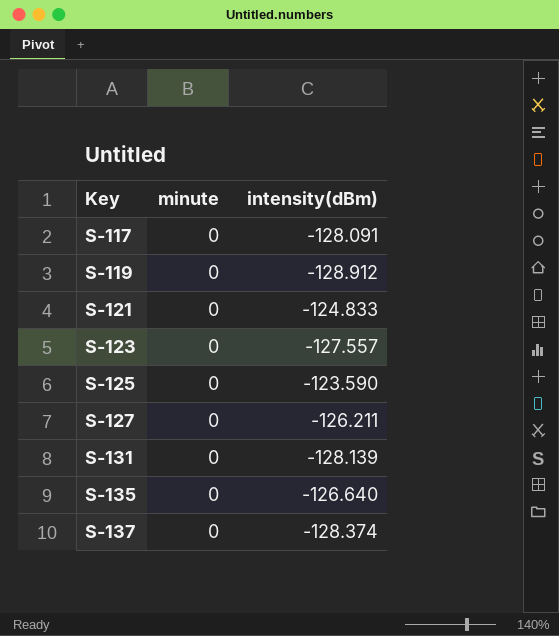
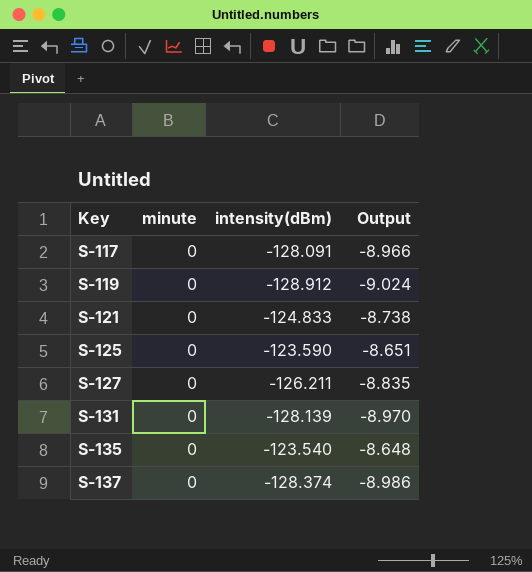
column Output | formula: none -> [intensity(dBm)] * 0.07
row S-123: 0 | -127.557 -> none
S-135 | intensity(dBm): -126.640 -> -123.540

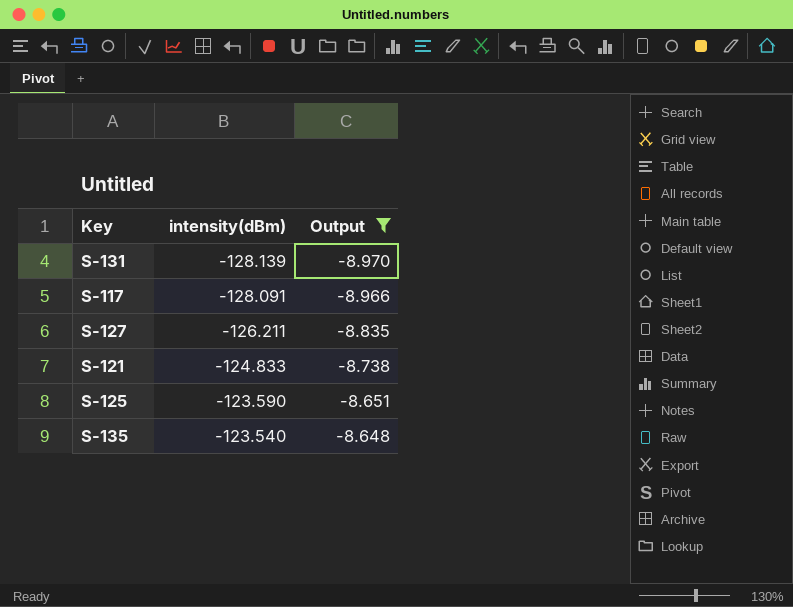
filter: none -> Output >= -8.970
row order: Key ascending -> intensity(dBm) ascending
column minute | position: 2 -> none

